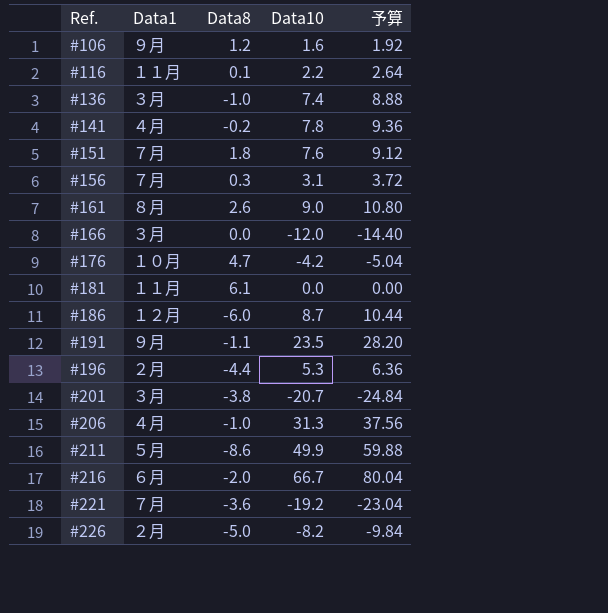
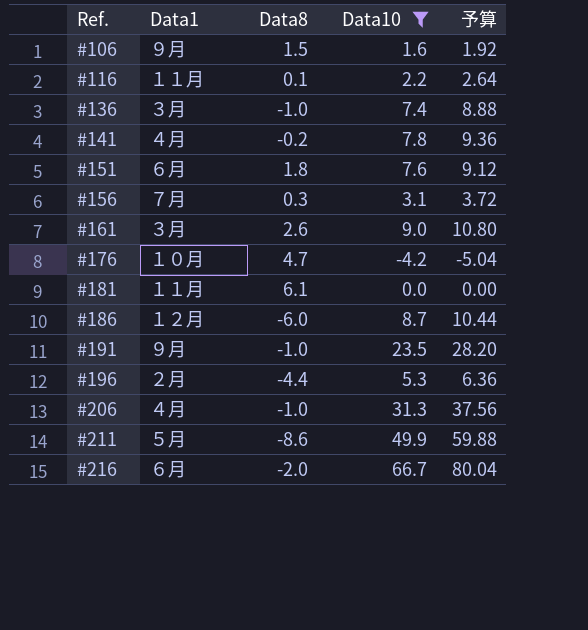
filter: none -> Data10 >= -4.2
#106 | Data8: 1.2 -> 1.5
#151 | Data1: ７月 -> ６月
#161 | Data1: ８月 -> ３月
#191 | Data8: -1.1 -> -1.0

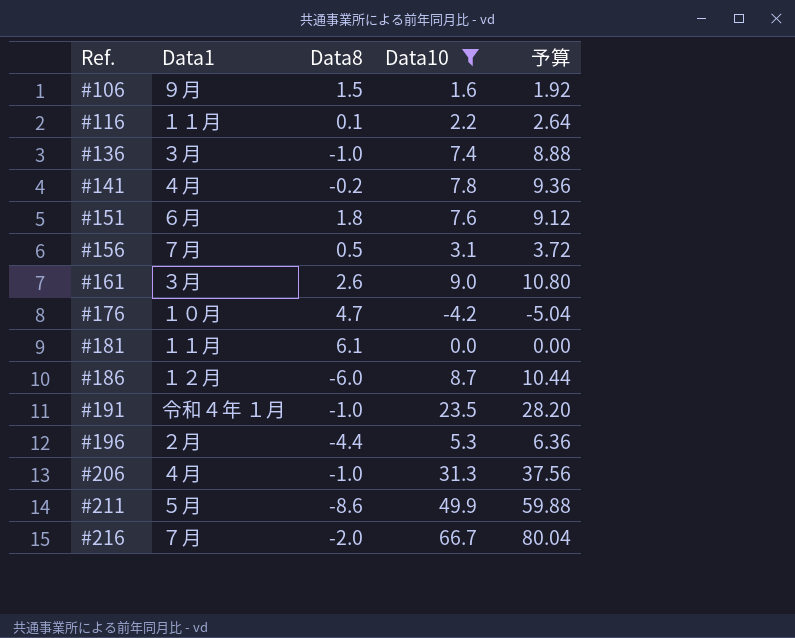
#156 | Data8: 0.3 -> 0.5
#191 | Data1: ９月 -> 令和４年 １月
#216 | Data1: ６月 -> ７月

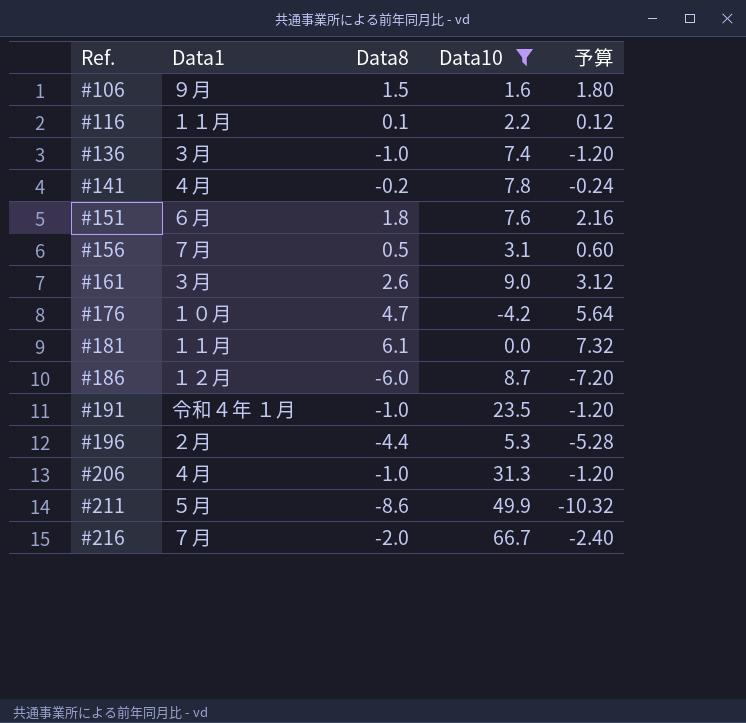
column 予算 | formula: [Data10] * 1.2 -> [Data8] * 1.2

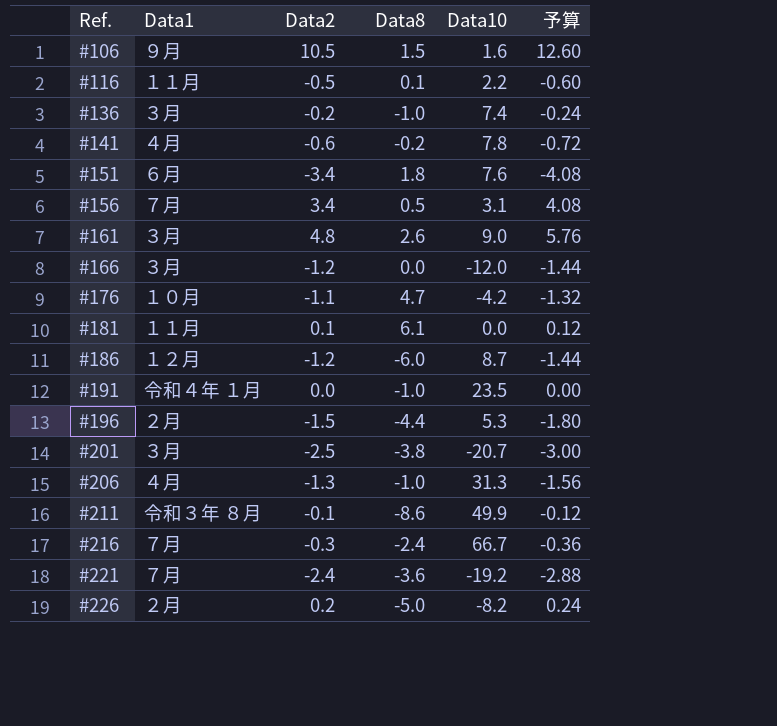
filter: Data10 >= -4.2 -> none
column Data2 | position: none -> 3
column 予算 | formula: [Data8] * 1.2 -> [Data2] * 1.2
#211 | Data1: ５月 -> 令和３年 ８月
#216 | Data8: -2.0 -> -2.4

